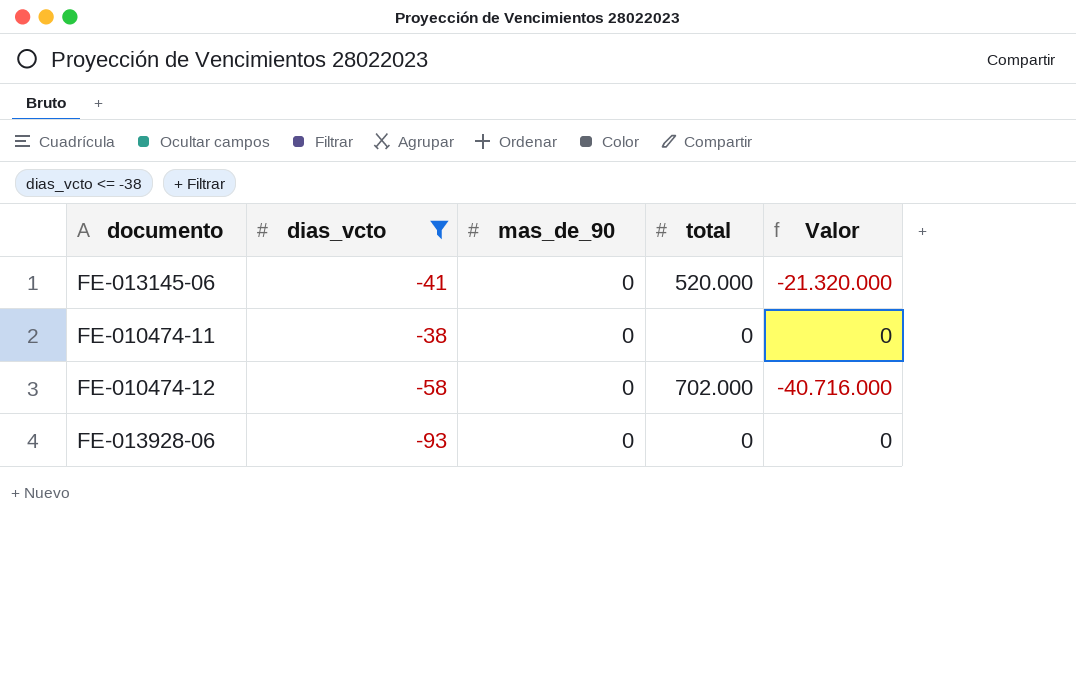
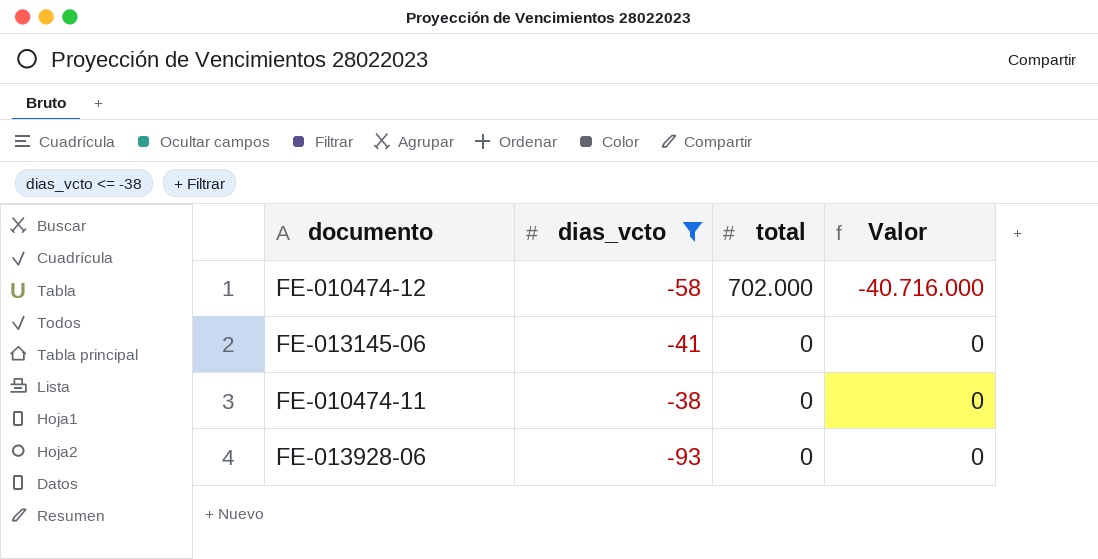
row order: none -> total descending
column mas_de_90 | position: 3 -> none
FE-013145-06 | total: 520.000 -> 0
FE-013145-06 | Valor: -21.320.000 -> 0

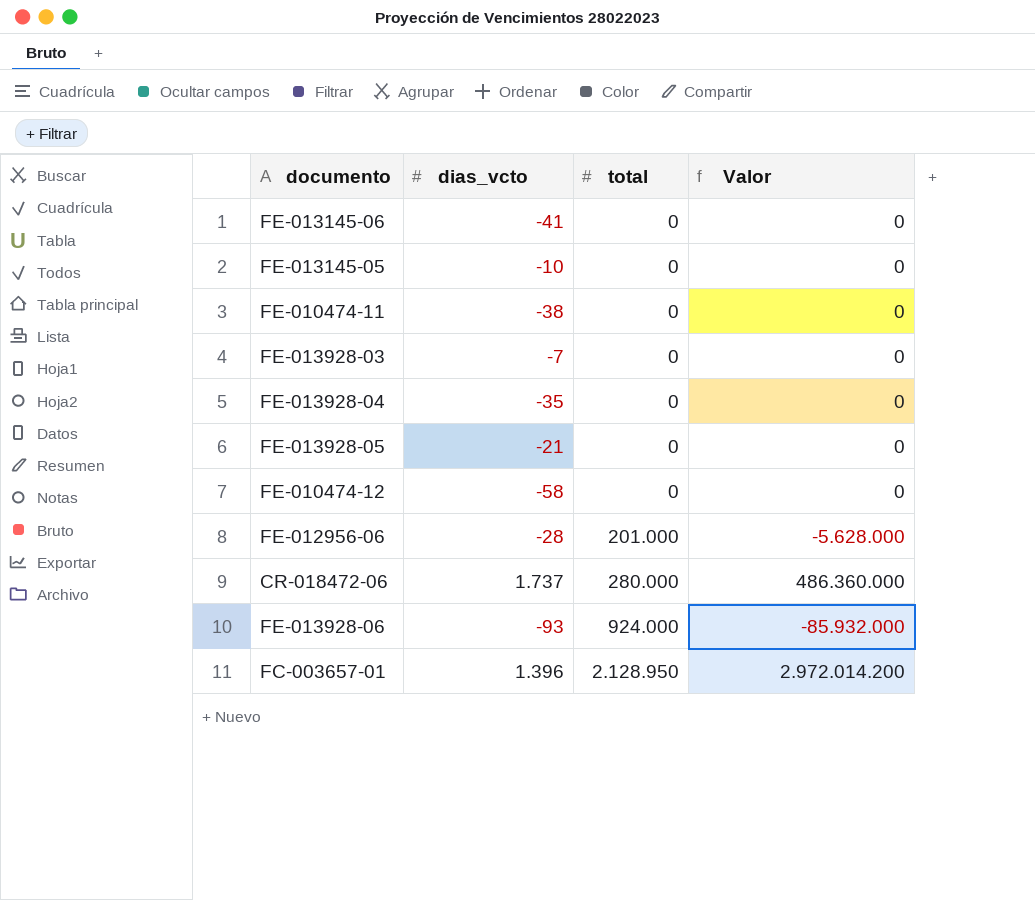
filter: dias_vcto <= -38 -> none
row order: total descending -> total ascending
FE-010474-12 | total: 702.000 -> 0
FE-010474-12 | Valor: -40.716.000 -> 0
FE-013928-06 | total: 0 -> 924.000
FE-013928-06 | Valor: 0 -> -85.932.000

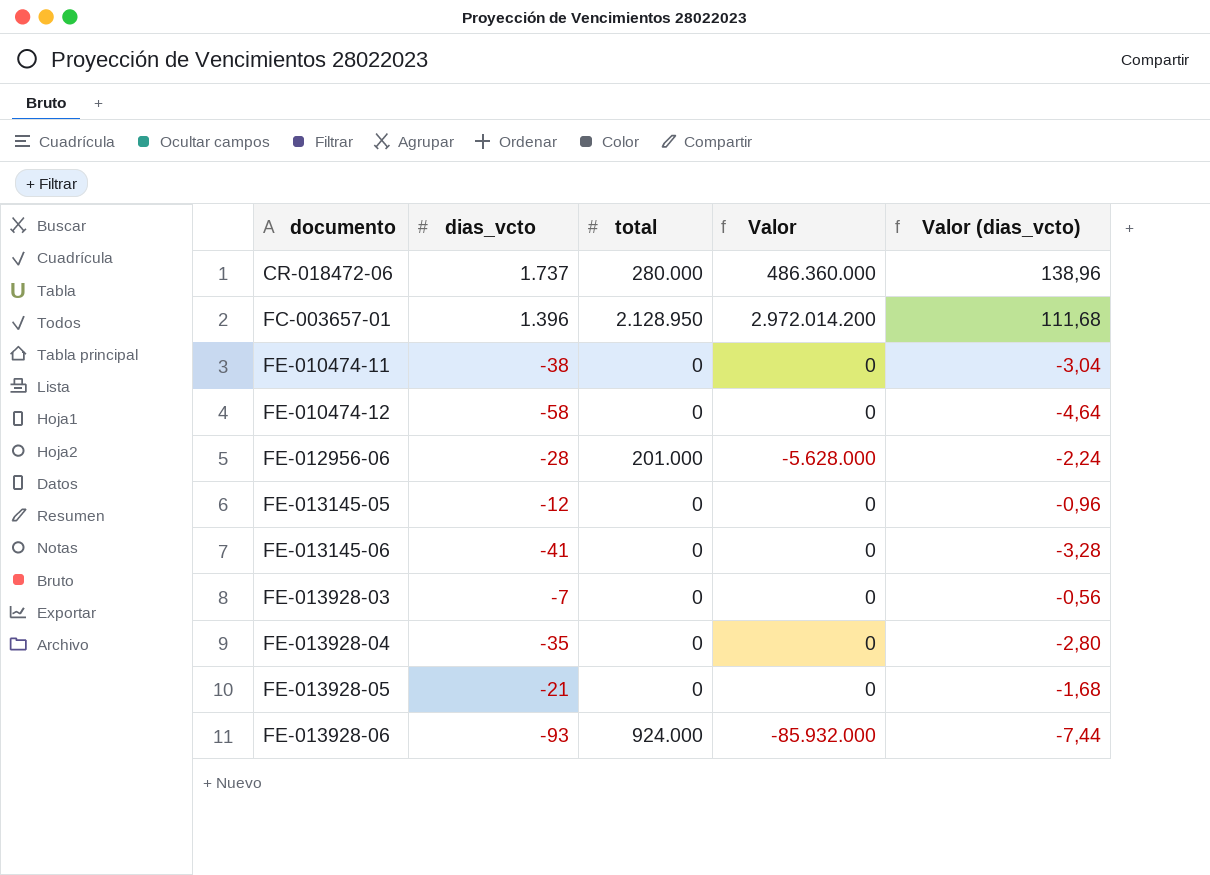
row order: total ascending -> documento ascending
column Valor (dias_vcto) | formula: none -> [dias_vcto] * 0,08
FE-013145-05 | dias_vcto: -10 -> -12

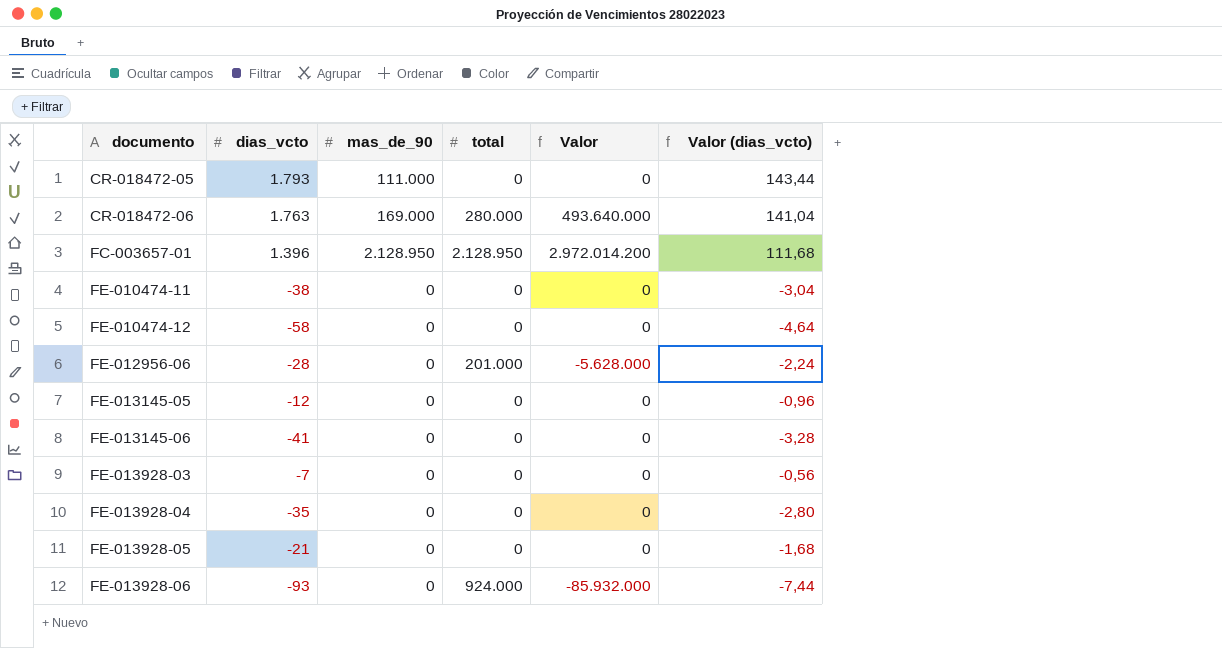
column mas_de_90 | position: none -> 3
row CR-018472-05: none -> 1.793 | 111.000 | 0 | 0 | 143,44
CR-018472-06 | dias_vcto: 1.737 -> 1.763
CR-018472-06 | Valor: 486.360.000 -> 493.640.000
CR-018472-06 | Valor (dias_vcto): 138,96 -> 141,04

